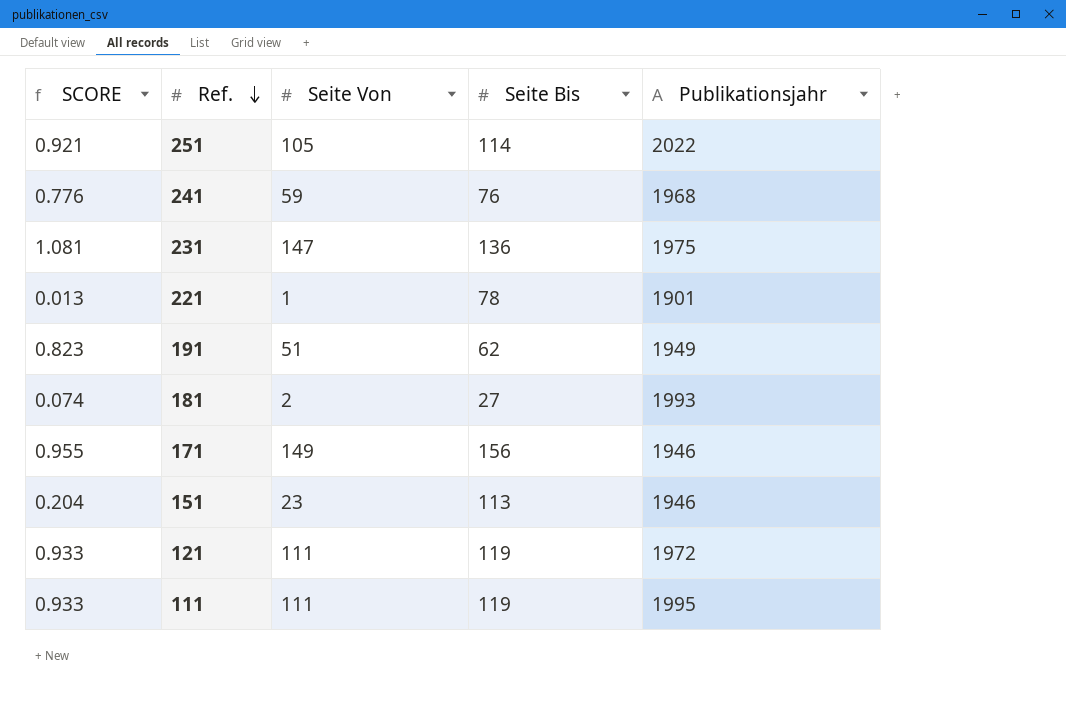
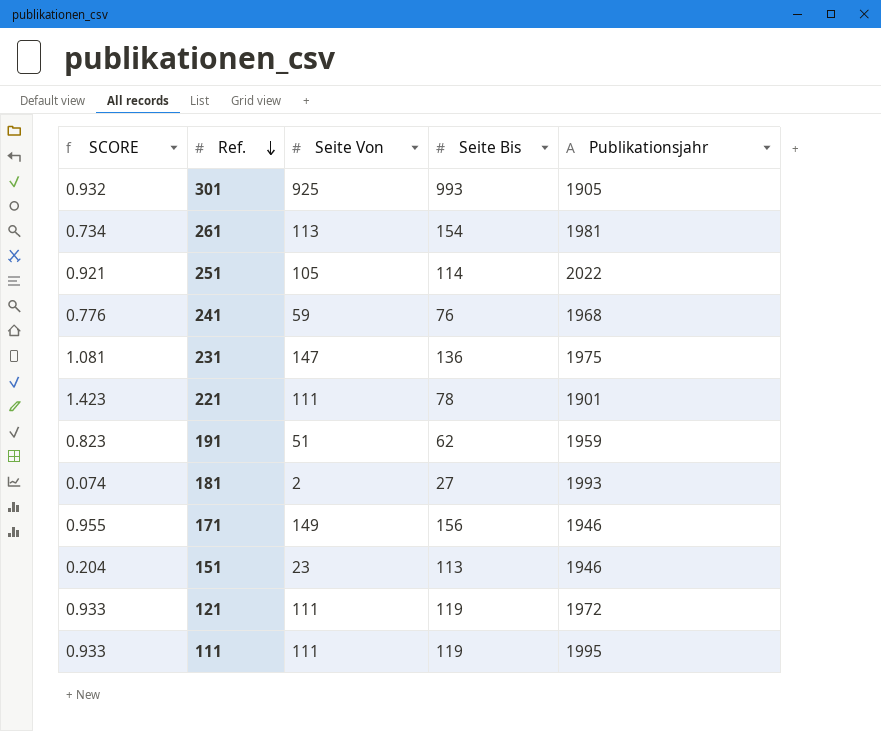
row 301: none -> 0.932 | 925 | 993 | 1905
row 261: none -> 0.734 | 113 | 154 | 1981
221 | SCORE: 0.013 -> 1.423
221 | Seite Von: 1 -> 111
191 | Publikationsjahr: 1949 -> 1959

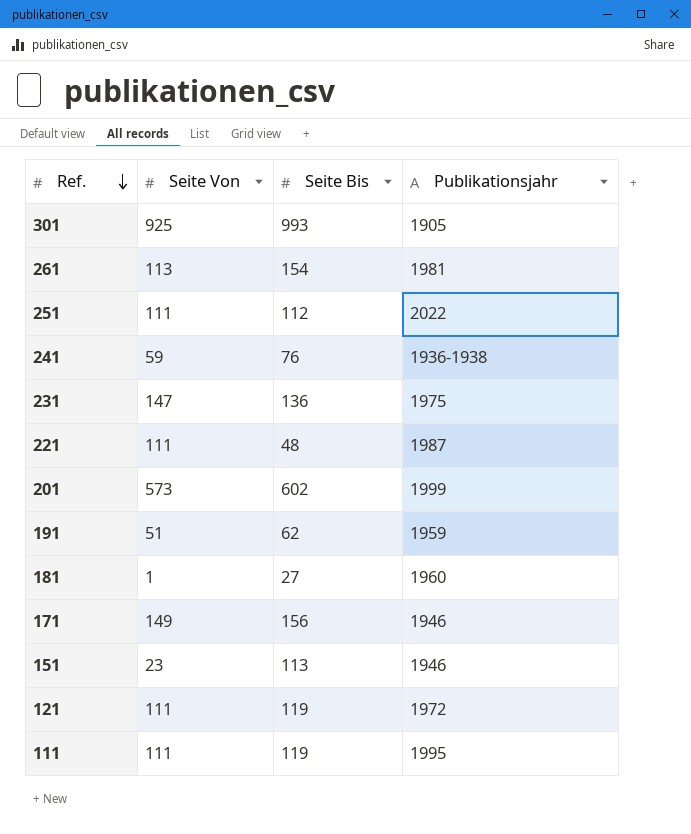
column SCORE | formula: [Seite Von] / [Seite Bis] -> none
251 | Seite Von: 105 -> 111
251 | Seite Bis: 114 -> 112
241 | Publikationsjahr: 1968 -> 1936-1938
221 | Seite Bis: 78 -> 48
221 | Publikationsjahr: 1901 -> 1987
row 201: none -> 573 | 602 | 1999
181 | Seite Von: 2 -> 1
181 | Publikationsjahr: 1993 -> 1960

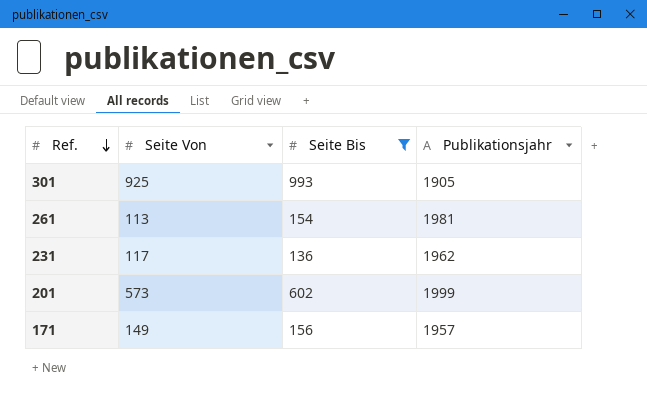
filter: none -> Seite Bis >= 136
231 | Seite Von: 147 -> 117
231 | Publikationsjahr: 1975 -> 1962
171 | Publikationsjahr: 1946 -> 1957

